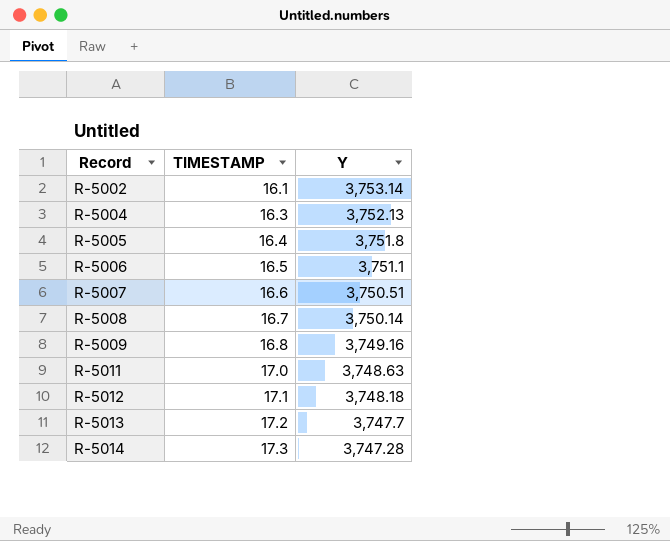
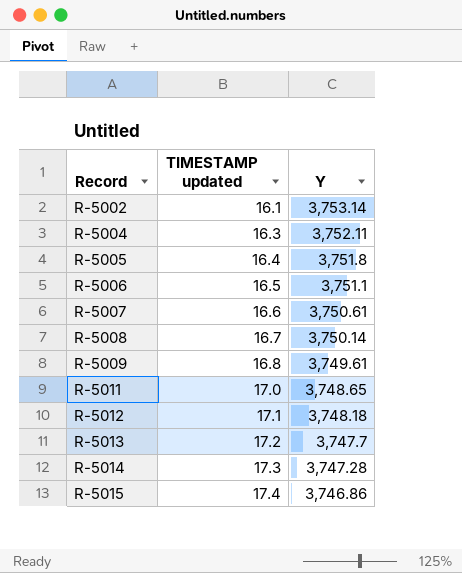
column name: TIMESTAMP -> TIMESTAMP updated
R-5004 | Y: 3,752.13 -> 3,752.11
R-5007 | Y: 3,750.51 -> 3,750.61
R-5009 | Y: 3,749.16 -> 3,749.61
R-5011 | Y: 3,748.63 -> 3,748.65
row R-5015: none -> 17.4 | 3,746.86

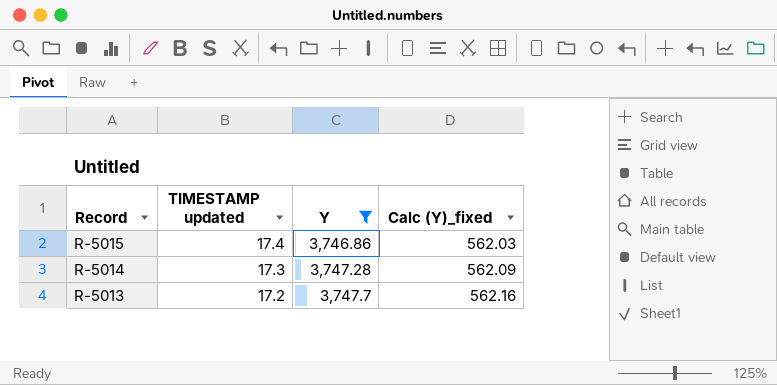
filter: none -> Y <= 3,747.7
row order: Record ascending -> Record descending
column Calc (Y)_fixed | formula: none -> [Y] * 0.15

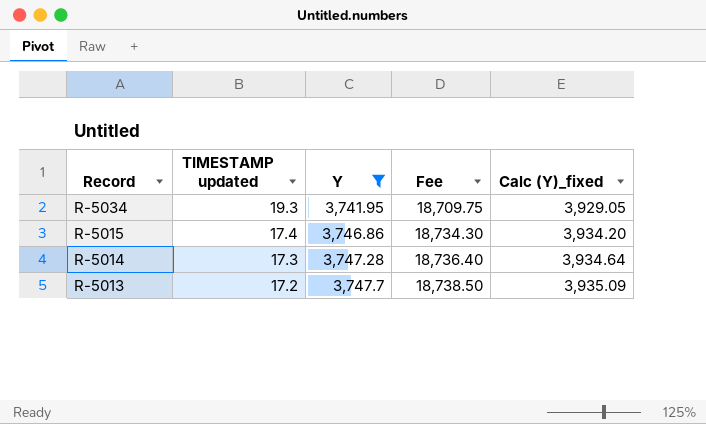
column Fee | formula: none -> [Y] * 5
column Calc (Y)_fixed | formula: [Y] * 0.15 -> [Y] * 1.05
row R-5034: none -> 19.3 | 3,741.95 | 18,709.75 | 3,929.05

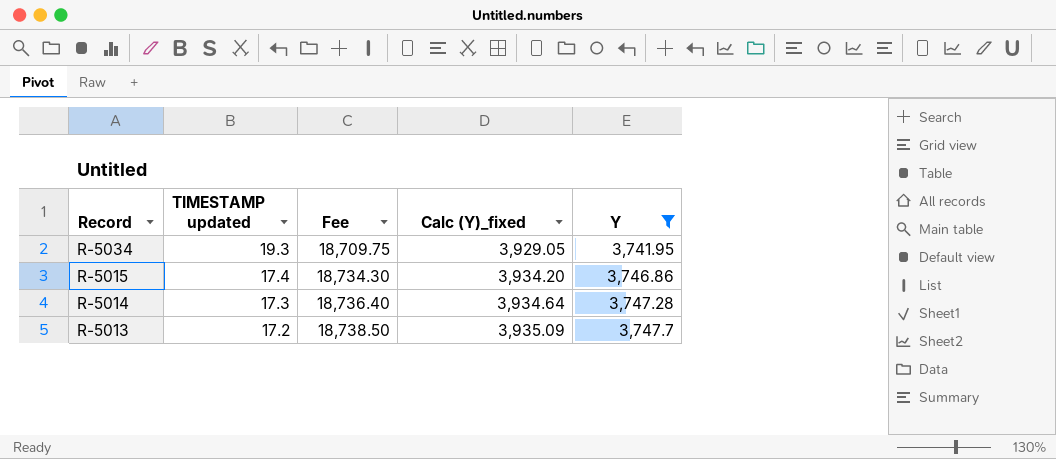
column Y | position: 3 -> 5

